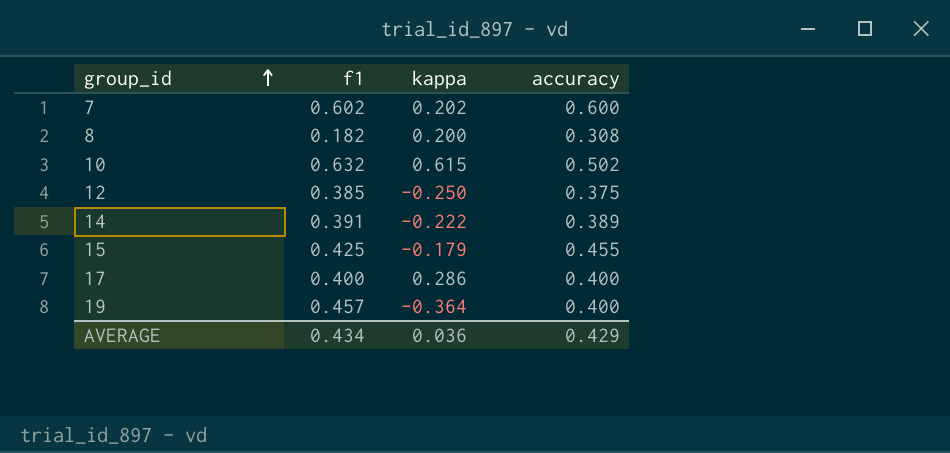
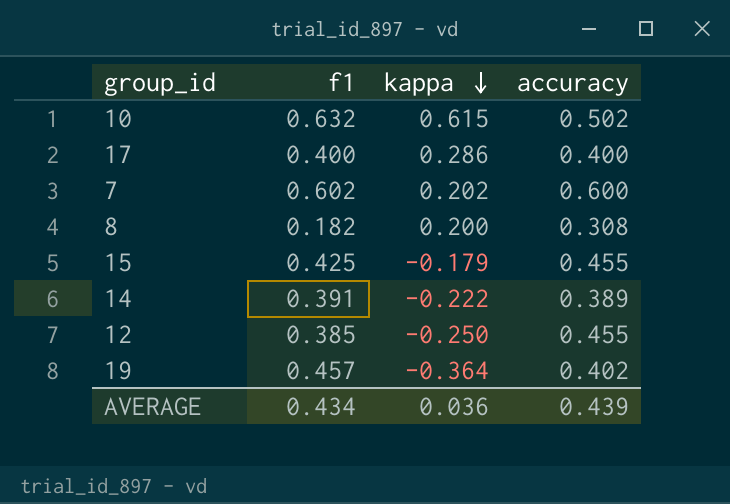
row order: group_id ascending -> kappa descending
12 | accuracy: 0.375 -> 0.455
19 | accuracy: 0.400 -> 0.402
AVERAGE | accuracy: 0.429 -> 0.439

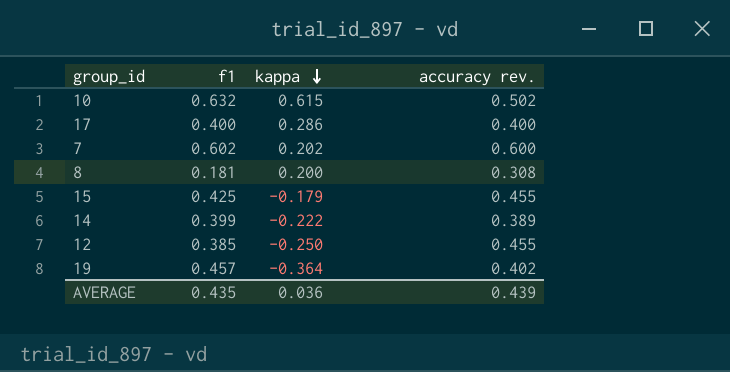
column name: accuracy -> accuracy rev.
8 | f1: 0.182 -> 0.181
14 | f1: 0.391 -> 0.399
AVERAGE | f1: 0.434 -> 0.435

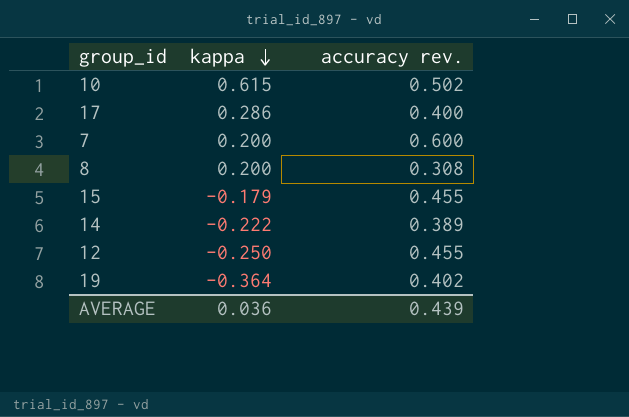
column f1 | position: 2 -> none
7 | kappa: 0.202 -> 0.200

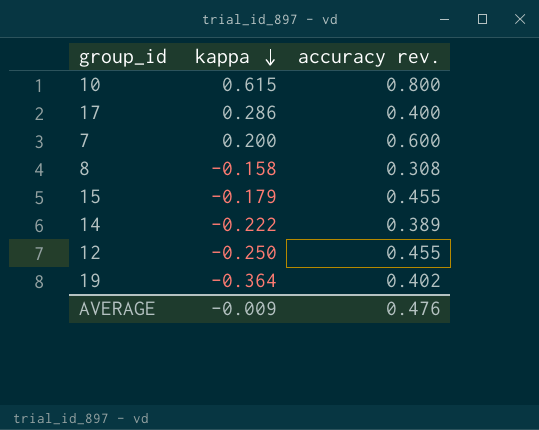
10 | accuracy rev.: 0.502 -> 0.800
8 | kappa: 0.200 -> -0.158
AVERAGE | kappa: 0.036 -> -0.009
AVERAGE | accuracy rev.: 0.439 -> 0.476

